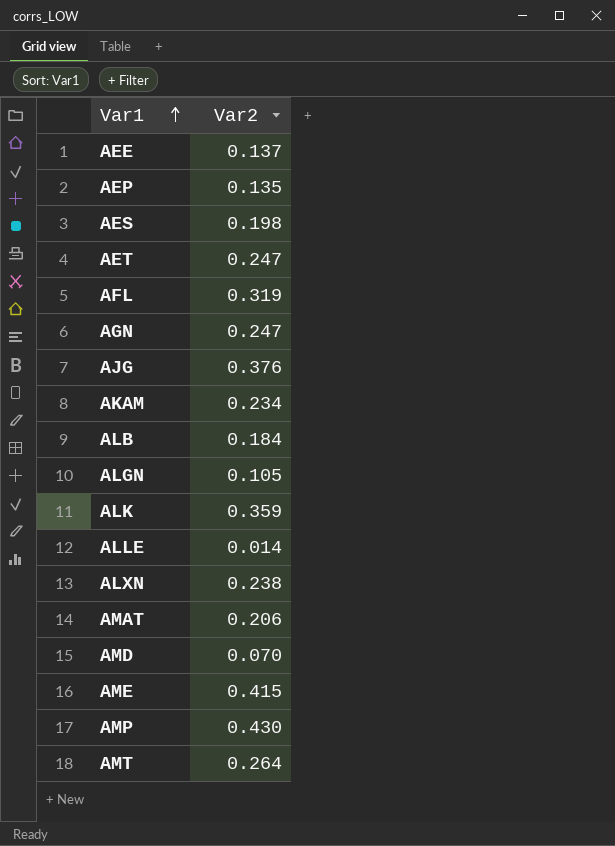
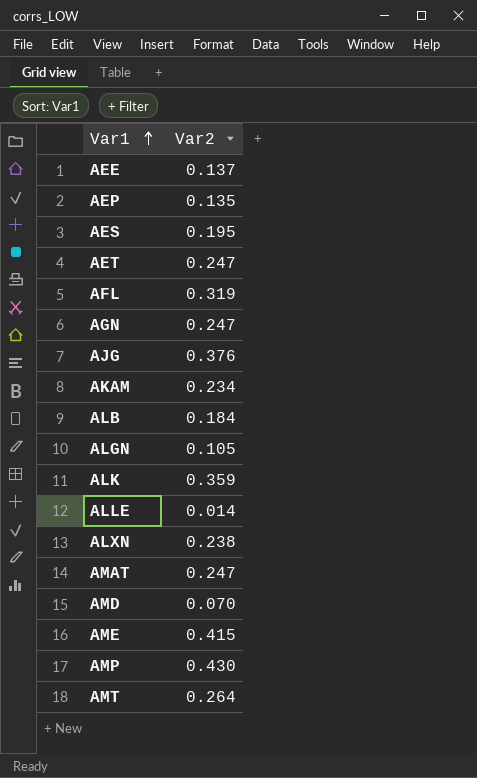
AES | Var2: 0.198 -> 0.195
AMAT | Var2: 0.206 -> 0.247

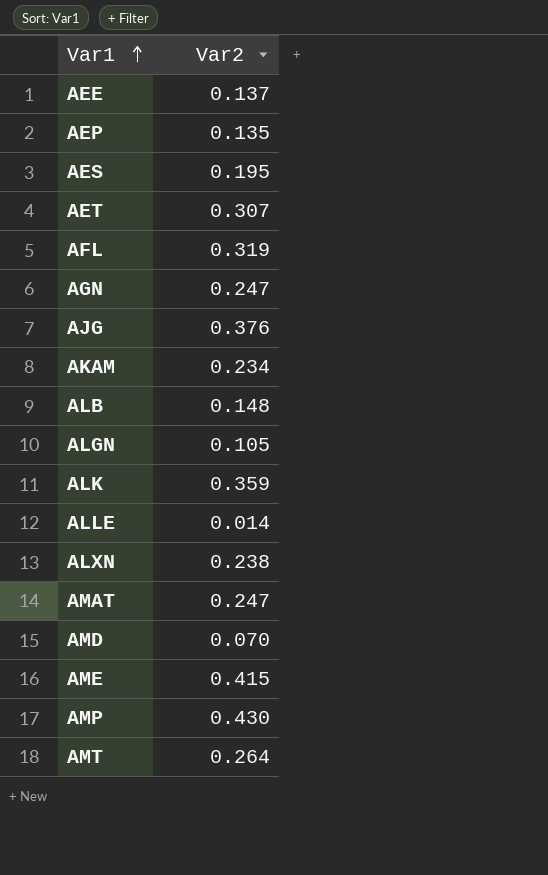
AET | Var2: 0.247 -> 0.307
ALB | Var2: 0.184 -> 0.148

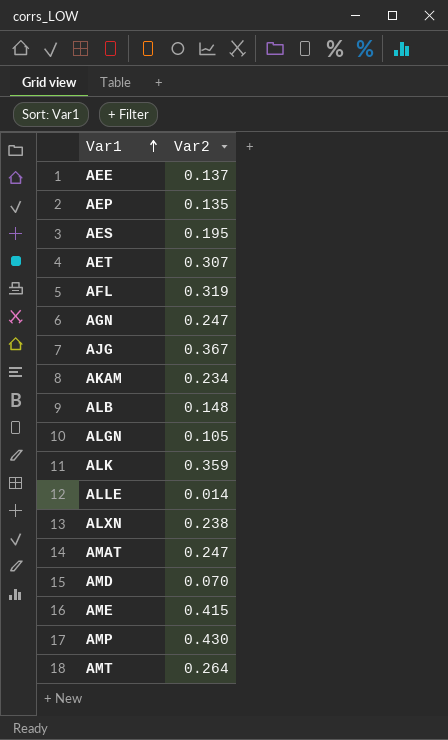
AJG | Var2: 0.376 -> 0.367

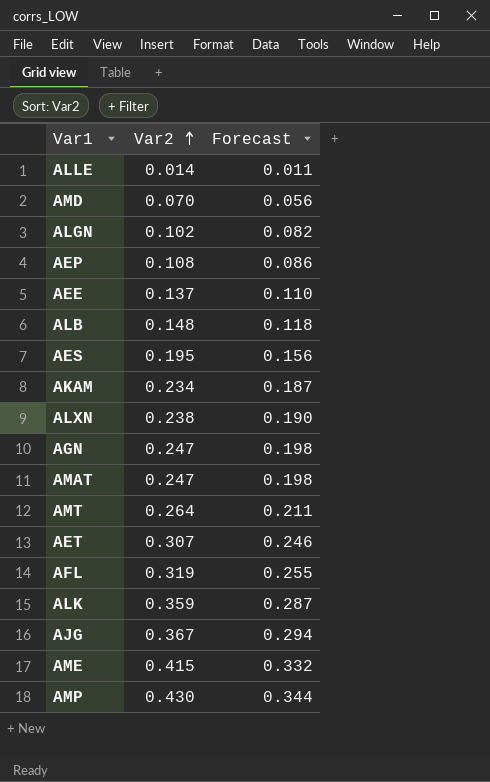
row order: Var1 ascending -> Var2 ascending
column Forecast | formula: none -> [Var2] * 0.8
ALGN | Var2: 0.105 -> 0.102
AEP | Var2: 0.135 -> 0.108

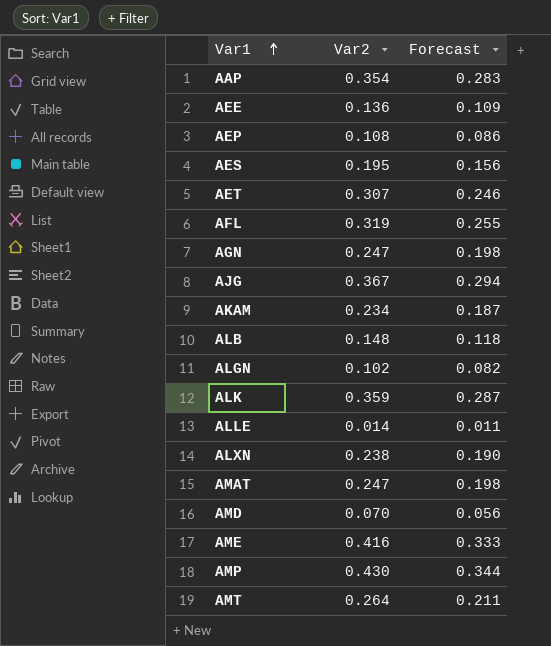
row order: Var2 ascending -> Var1 ascending
row AAP: none -> 0.354 | 0.283
AEE | Var2: 0.137 -> 0.136
AEE | Forecast: 0.110 -> 0.109
AME | Var2: 0.415 -> 0.416
AME | Forecast: 0.332 -> 0.333

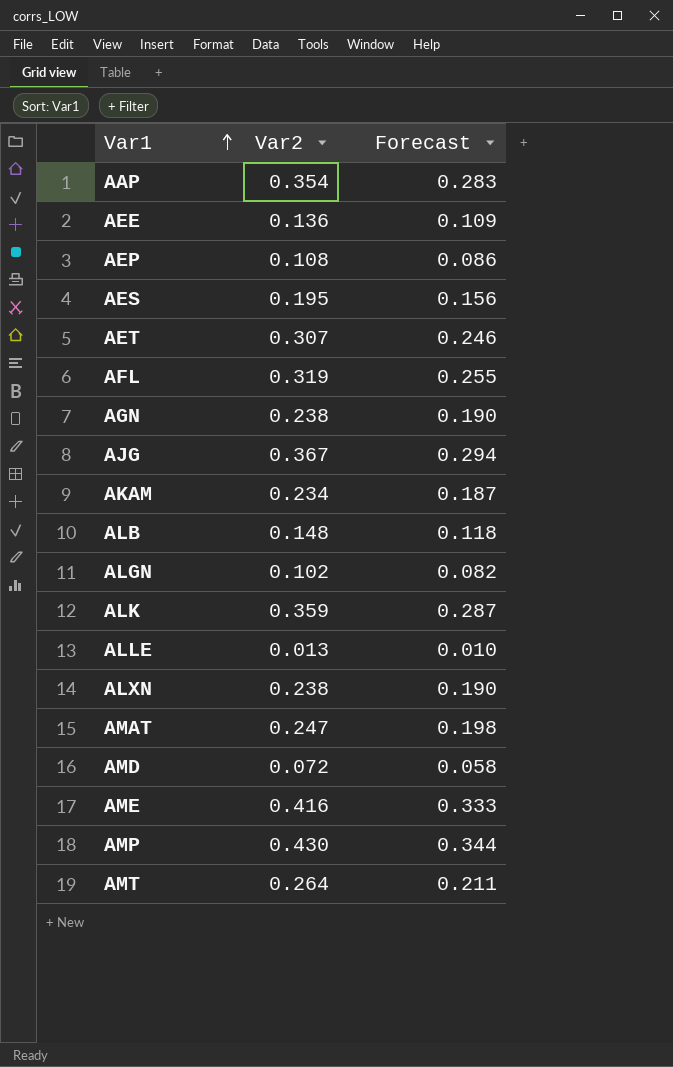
AGN | Var2: 0.247 -> 0.238
AGN | Forecast: 0.198 -> 0.190
ALLE | Var2: 0.014 -> 0.013
ALLE | Forecast: 0.011 -> 0.010
AMD | Var2: 0.070 -> 0.072
AMD | Forecast: 0.056 -> 0.058

